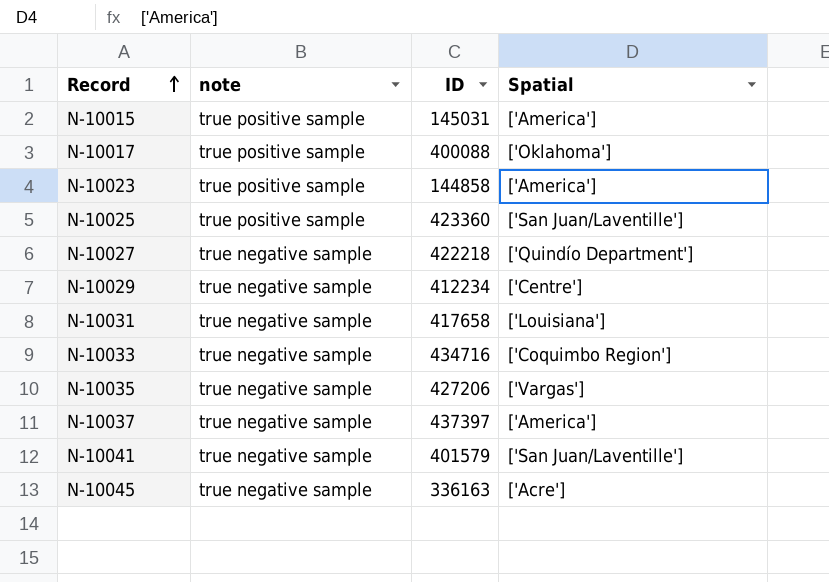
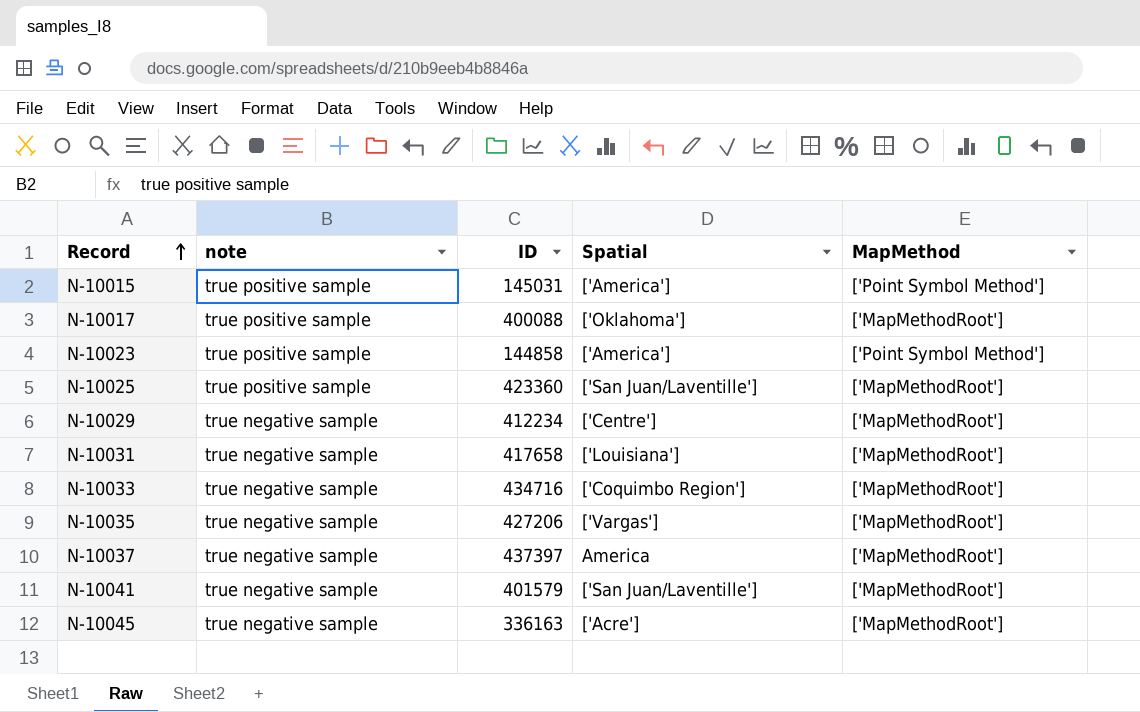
column MapMethod | position: none -> 5
row N-10027: true negative sample | 422218 | ['Quindío Department'] -> none
N-10037 | Spatial: ['America'] -> America

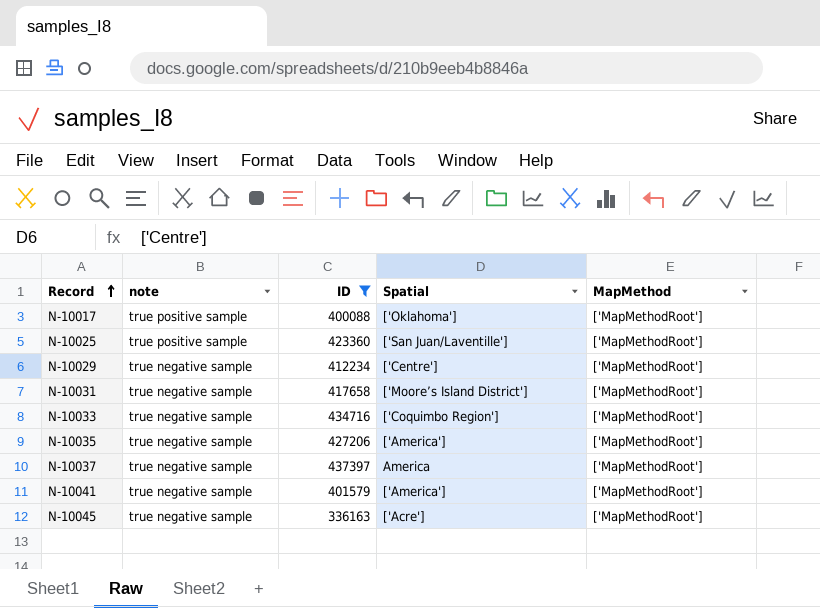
filter: none -> ID >= 336163
N-10031 | Spatial: ['Louisiana'] -> ['Moore’s Island District']
N-10035 | Spatial: ['Vargas'] -> ['America']
N-10041 | Spatial: ['San Juan/Laventille'] -> ['America']

